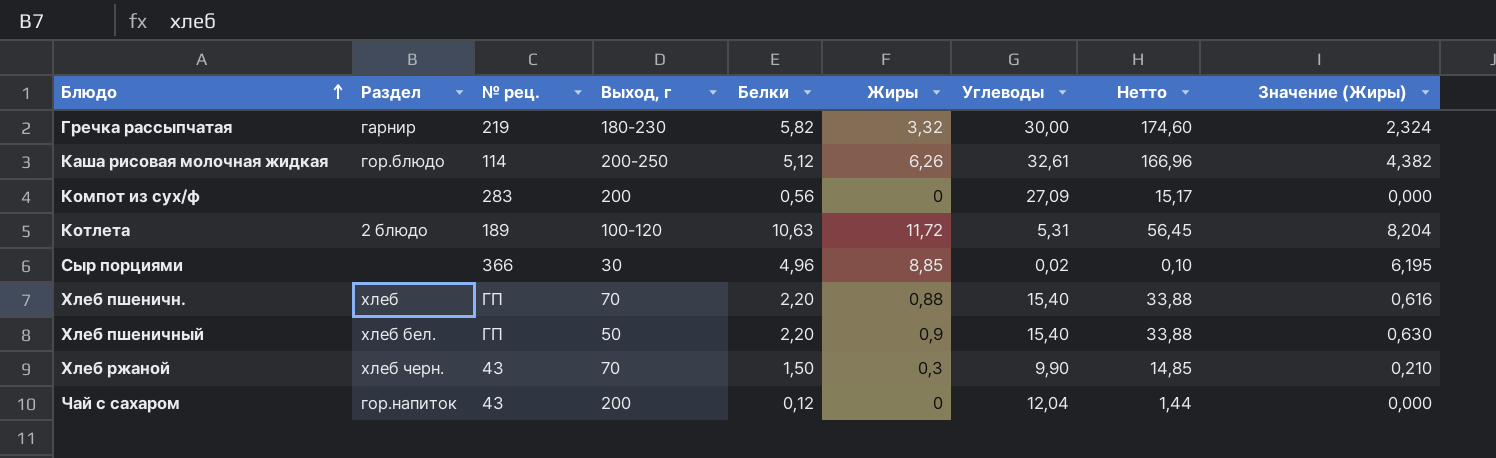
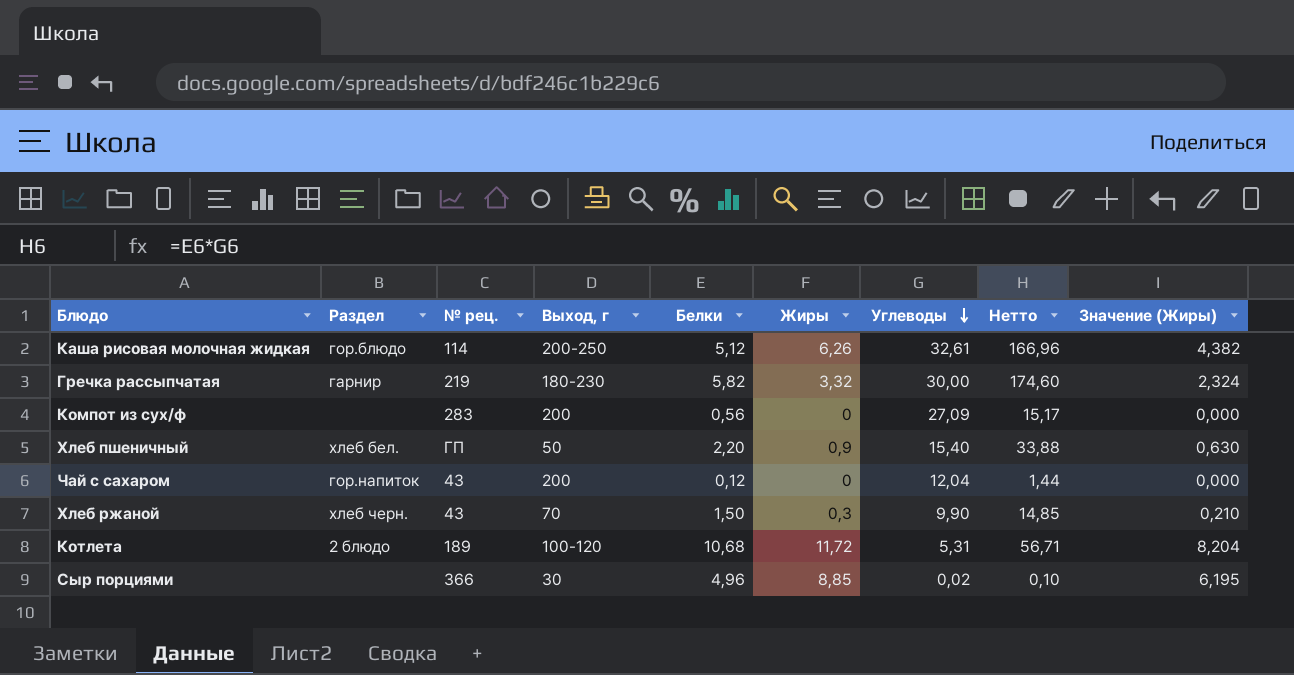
row order: Блюдо ascending -> Углеводы descending
row Хлеб пшеничн.: хлеб | ГП | 70 | 2,20 | 0,88 | 15,40 | 33,88 | 0,616 -> none
Котлета | Белки: 10,63 -> 10,68
Котлета | Нетто: 56,45 -> 56,71

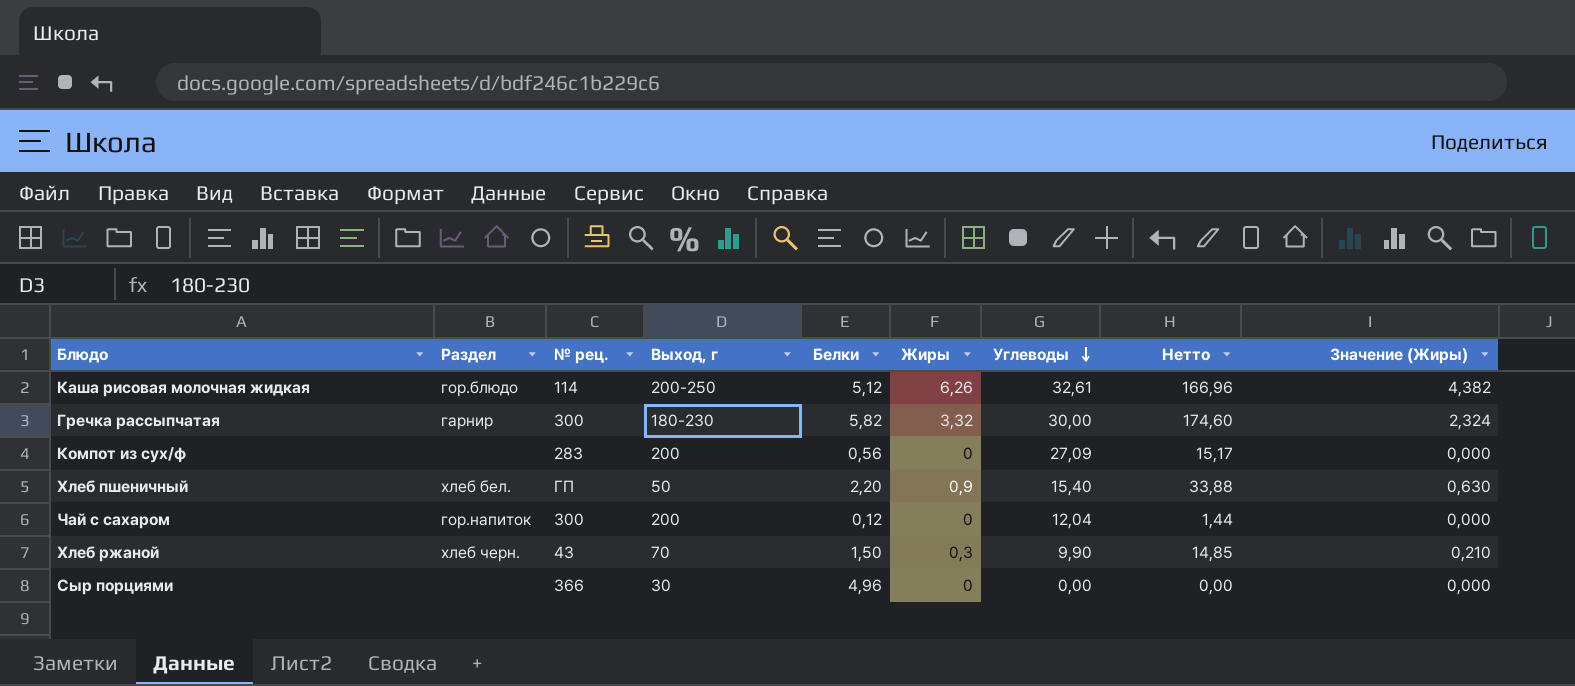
row Котлета: 2 блюдо | 189 | 100-120 | 10,68 | 11,72 | 5,31 | 56,71 | 8,204 -> none
Гречка рассыпчатая | № рец.: 219 -> 300
Чай с сахаром | № рец.: 43 -> 300
Сыр порциями | Жиры: 8,85 -> 0
Сыр порциями | Углеводы: 0,02 -> 0,00
Сыр порциями | Нетто: 0,10 -> 0,00
Сыр порциями | Значение (Жиры): 6,195 -> 0,000

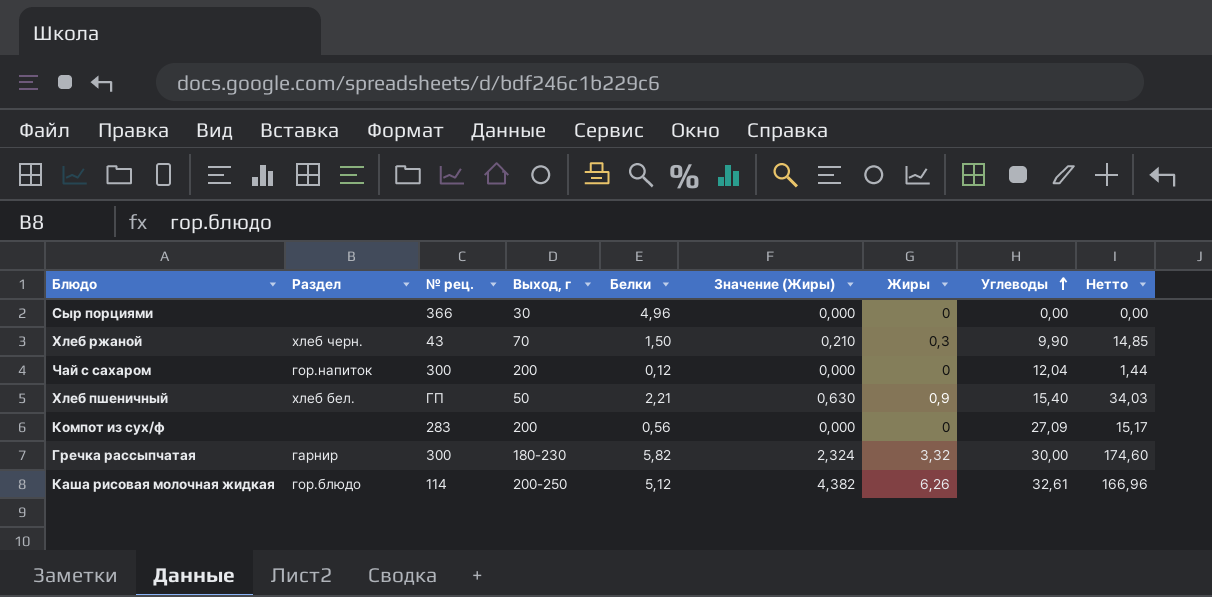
row order: Углеводы descending -> Углеводы ascending
column Значение (Жиры) | position: 9 -> 6
Хлеб пшеничный | Белки: 2,20 -> 2,21
Хлеб пшеничный | Нетто: 33,88 -> 34,03

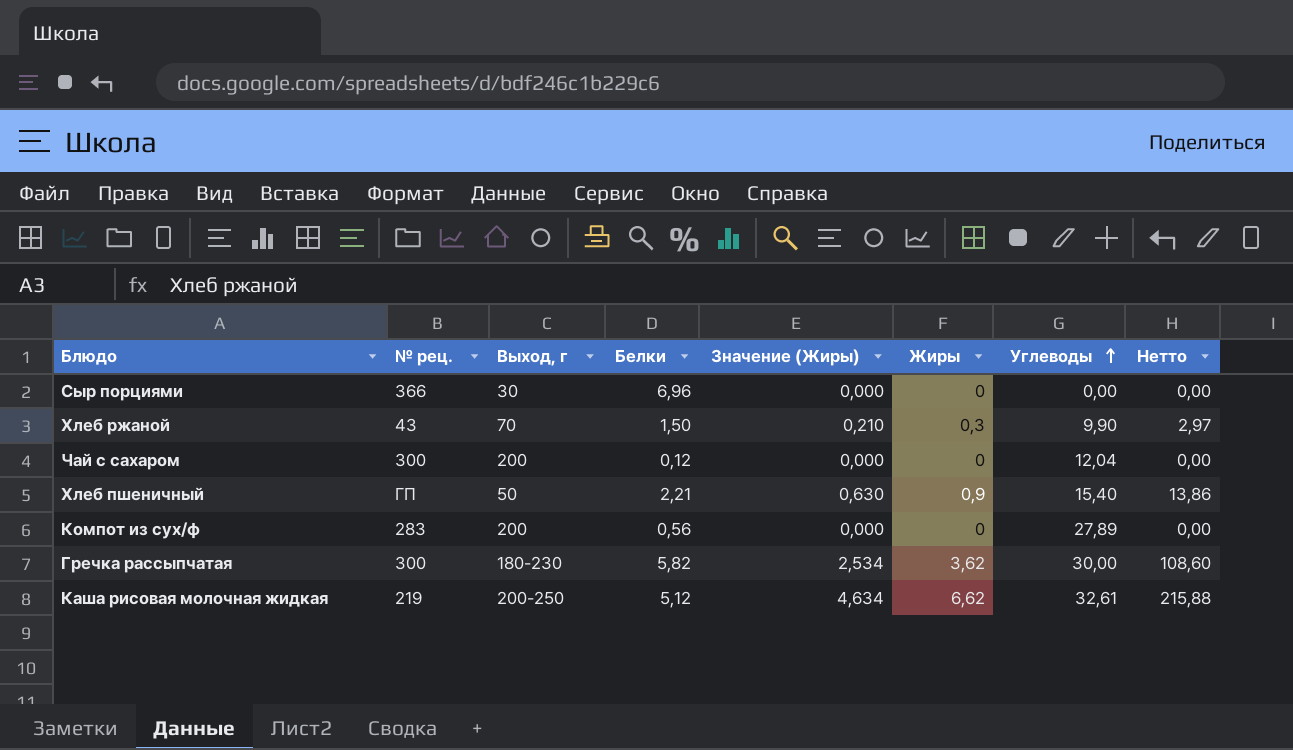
column Раздел | position: 2 -> none
column Нетто | formula: [Белки] * [Углеводы] -> [Жиры] * [Углеводы]
Сыр порциями | Белки: 4,96 -> 6,96
Компот из сух/ф | Углеводы: 27,09 -> 27,89
Гречка рассыпчатая | Значение (Жиры): 2,324 -> 2,534
Гречка рассыпчатая | Жиры: 3,32 -> 3,62
Каша рисовая молочная жидкая | № рец.: 114 -> 219
Каша рисовая молочная жидкая | Значение (Жиры): 4,382 -> 4,634
Каша рисовая молочная жидкая | Жиры: 6,26 -> 6,62

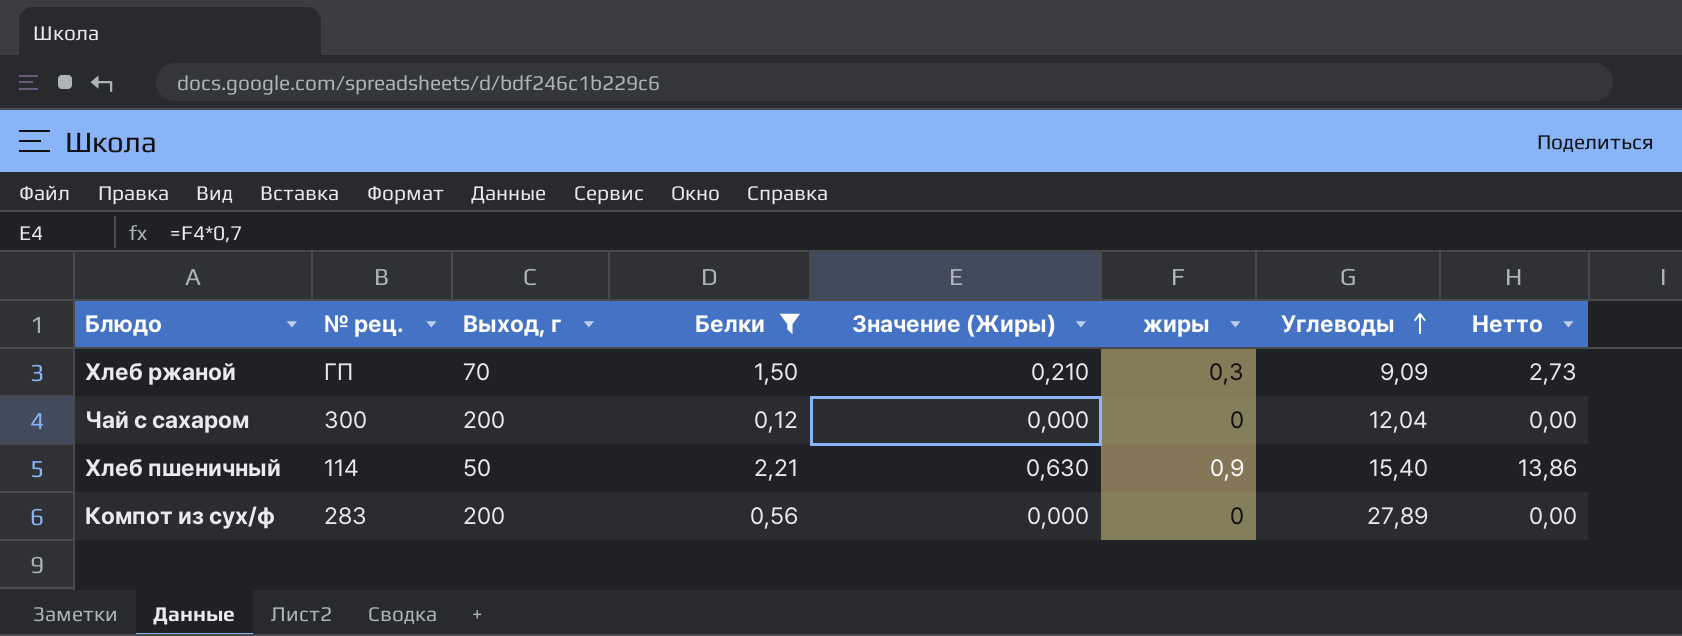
filter: none -> Белки <= 2,21
column name: Жиры -> жиры
Хлеб ржаной | № рец.: 43 -> ГП
Хлеб ржаной | Углеводы: 9,90 -> 9,09
Хлеб ржаной | Нетто: 2,97 -> 2,73
Хлеб пшеничный | № рец.: ГП -> 114

